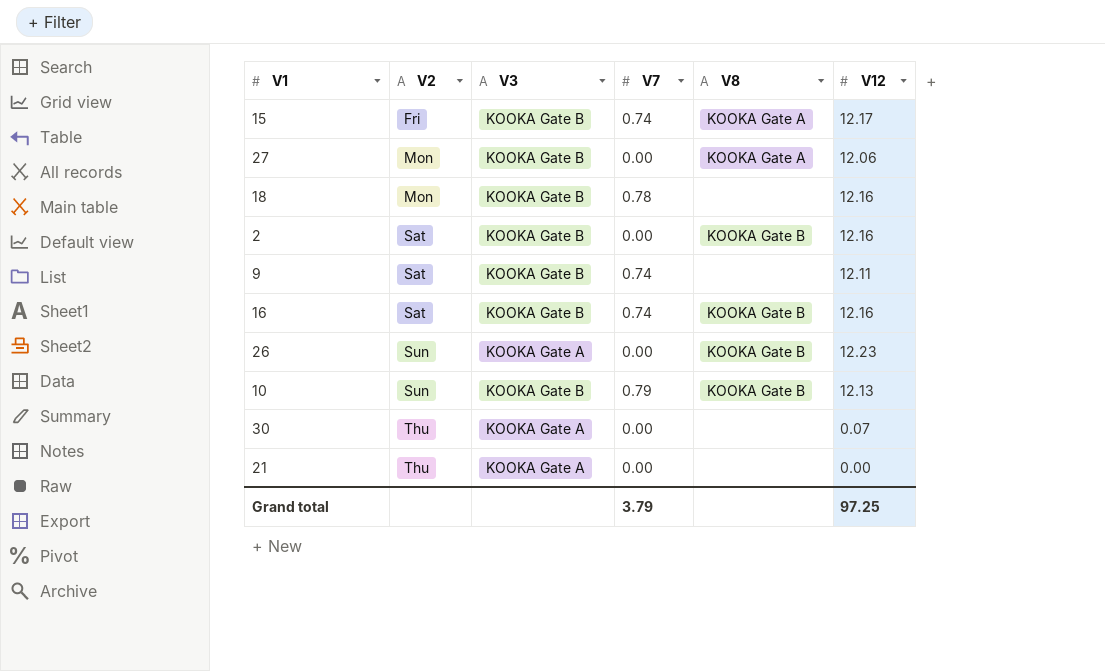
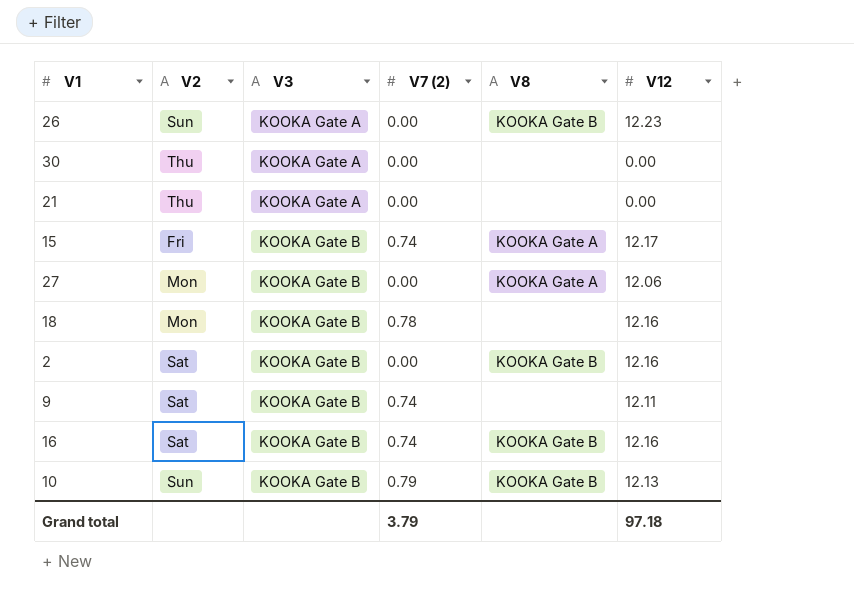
row order: V2 ascending -> V3 ascending
column name: V7 -> V7 (2)
30 | V12: 0.07 -> 0.00
Grand total | V12: 97.25 -> 97.18

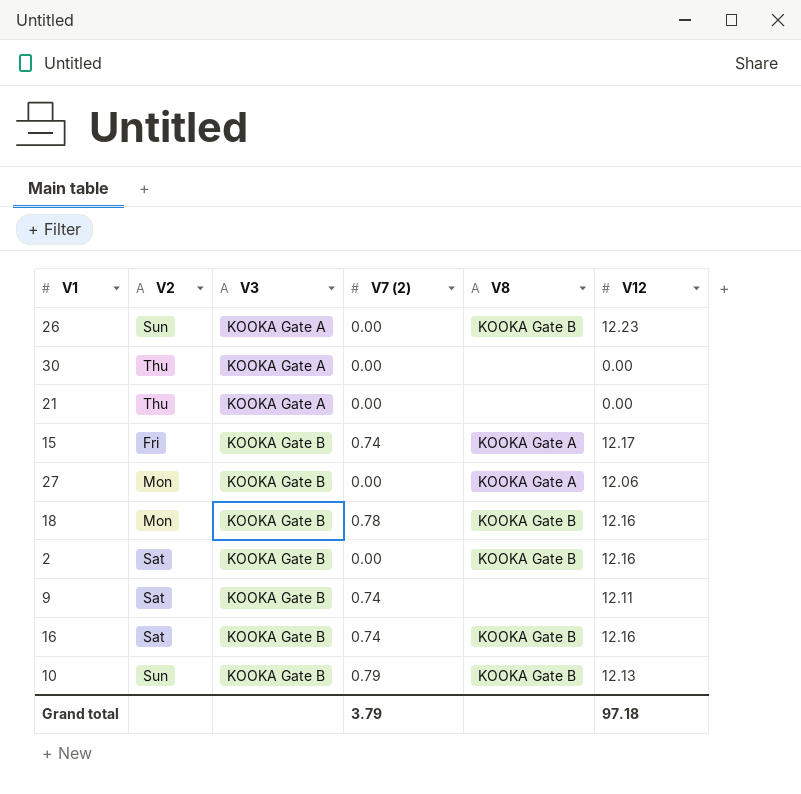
18 | V8: none -> KOOKA Gate B

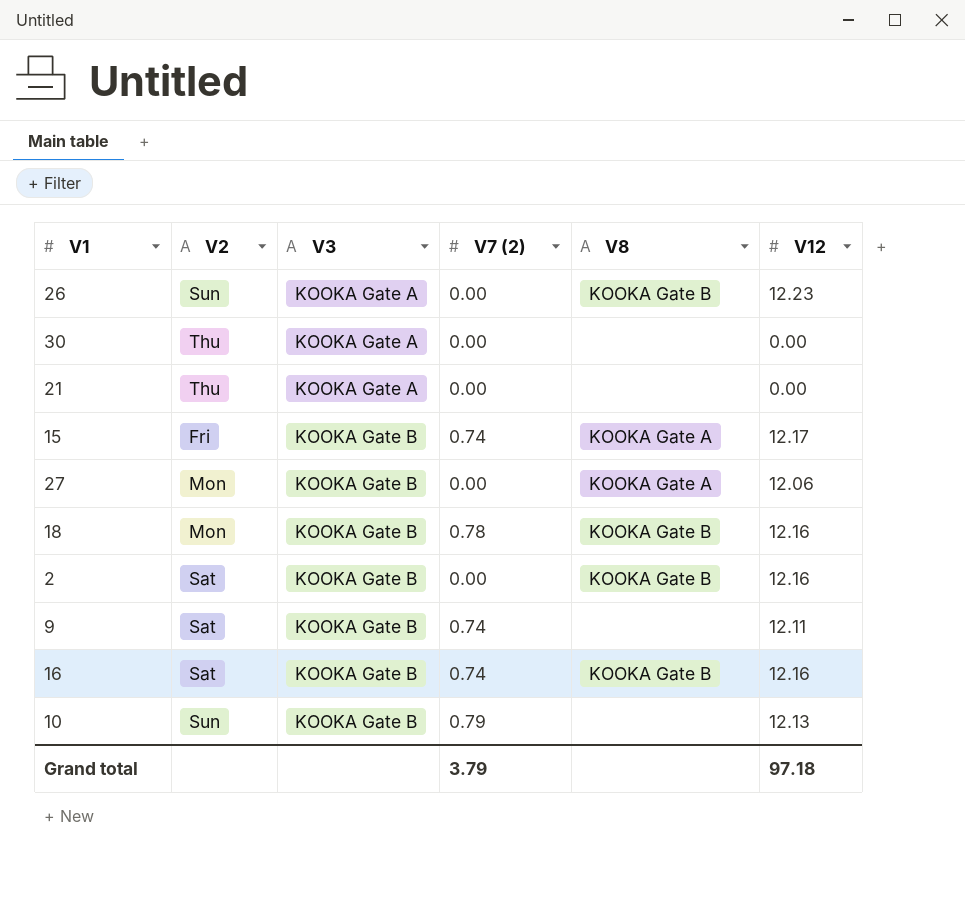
10 | V8: KOOKA Gate B -> none

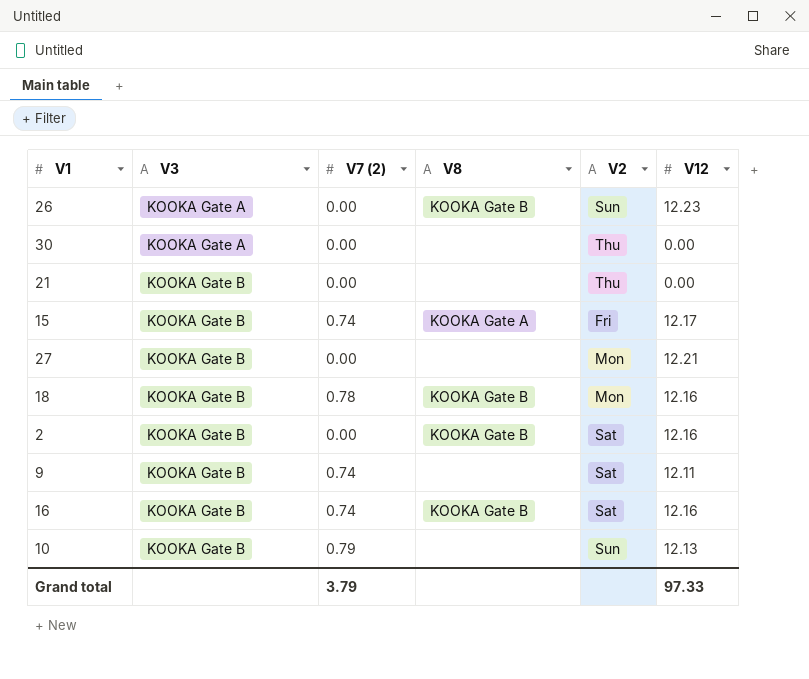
column V2 | position: 2 -> 5
21 | V3: KOOKA Gate A -> KOOKA Gate B
27 | V8: KOOKA Gate A -> none
27 | V12: 12.06 -> 12.21
Grand total | V12: 97.18 -> 97.33

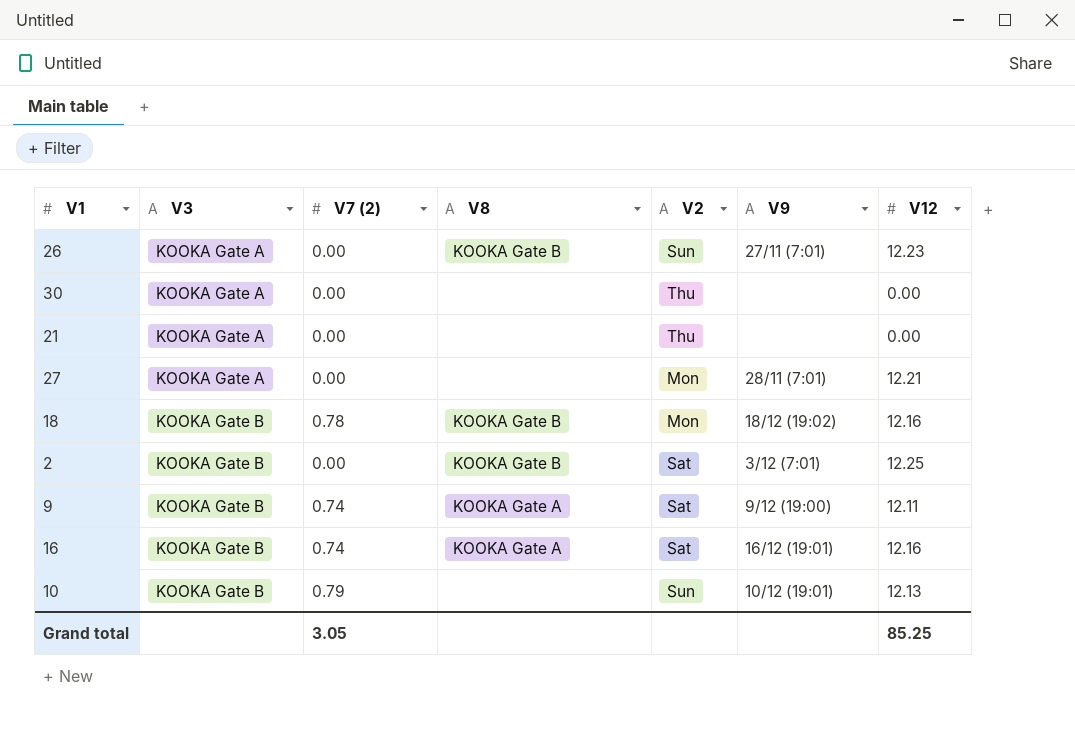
column V9 | position: none -> 6
row 15: KOOKA Gate B | 0.74 | KOOKA Gate A | Fri | 12.17 -> none
21 | V3: KOOKA Gate B -> KOOKA Gate A
27 | V3: KOOKA Gate B -> KOOKA Gate A
2 | V12: 12.16 -> 12.25
9 | V8: none -> KOOKA Gate A
16 | V8: KOOKA Gate B -> KOOKA Gate A
Grand total | V7 (2): 3.79 -> 3.05
Grand total | V12: 97.33 -> 85.25

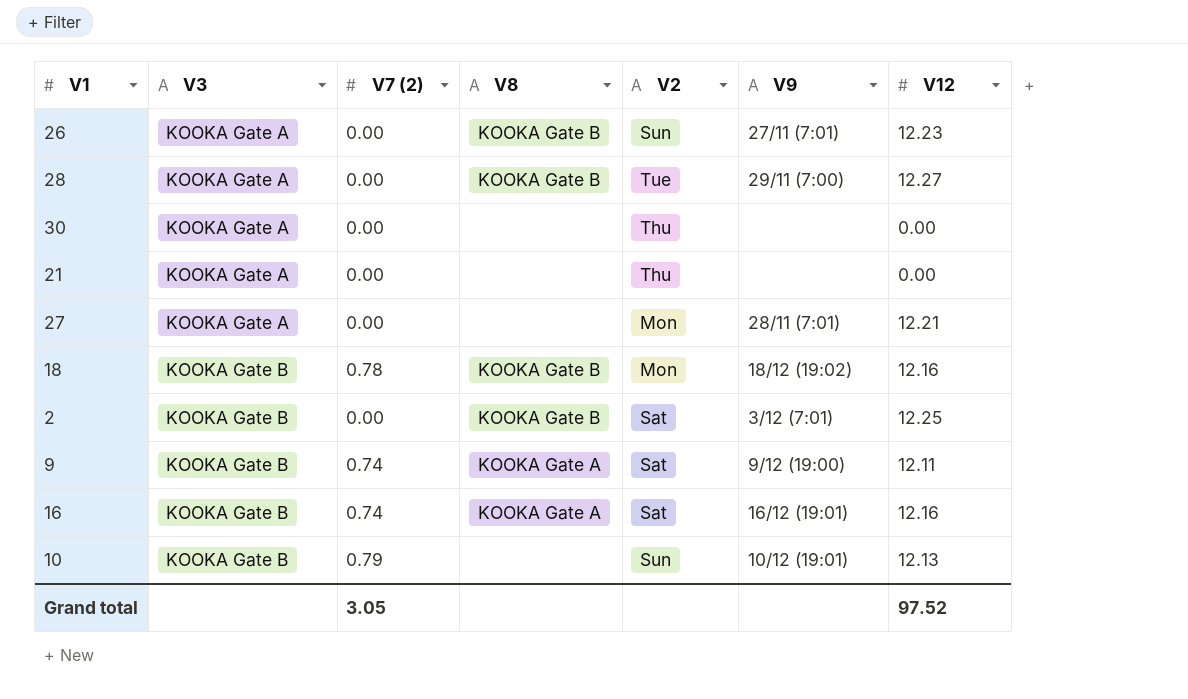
row 28: none -> KOOKA Gate A | 0.00 | KOOKA Gate B | Tue | 29/11 (7:00) | 12.27
Grand total | V12: 85.25 -> 97.52

